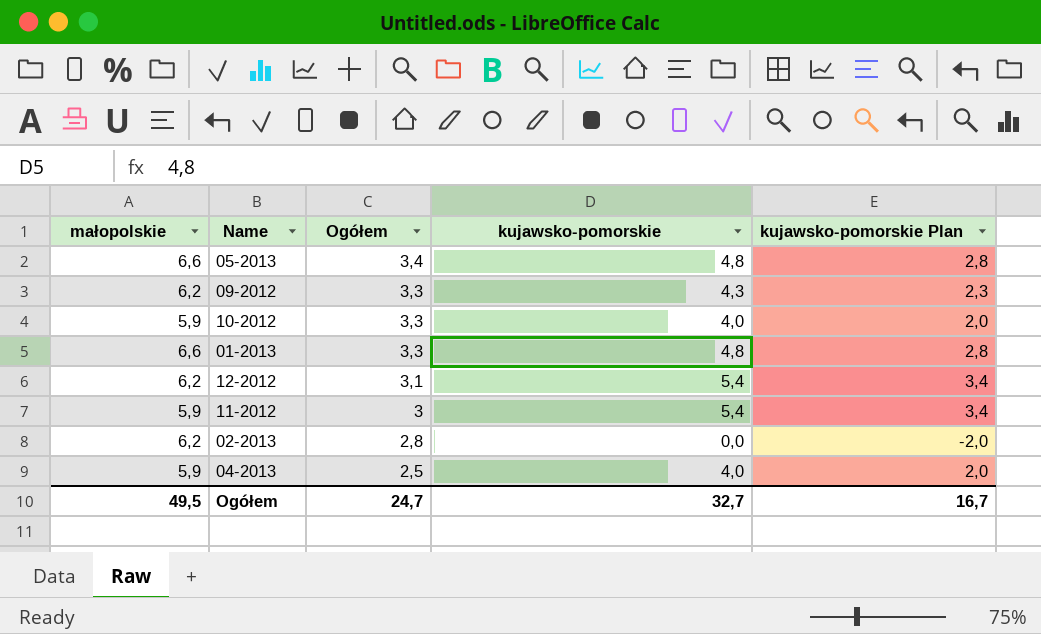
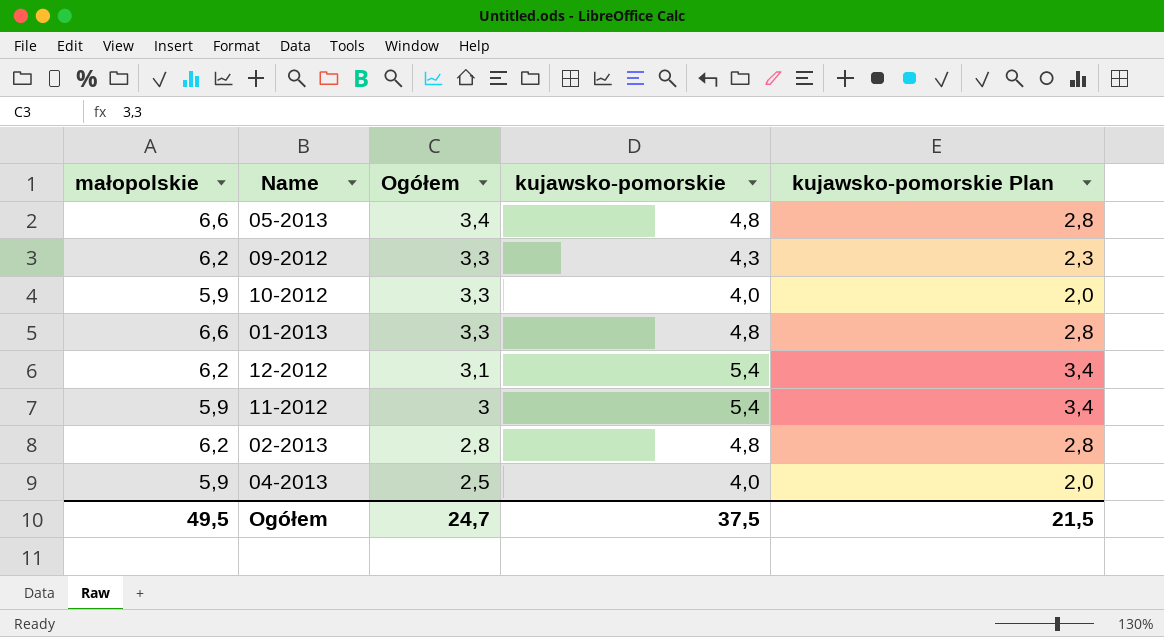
02-2013 | kujawsko-pomorskie: 0,0 -> 4,8
02-2013 | kujawsko-pomorskie Plan: -2,0 -> 2,8
Ogółem | kujawsko-pomorskie: 32,7 -> 37,5
Ogółem | kujawsko-pomorskie Plan: 16,7 -> 21,5

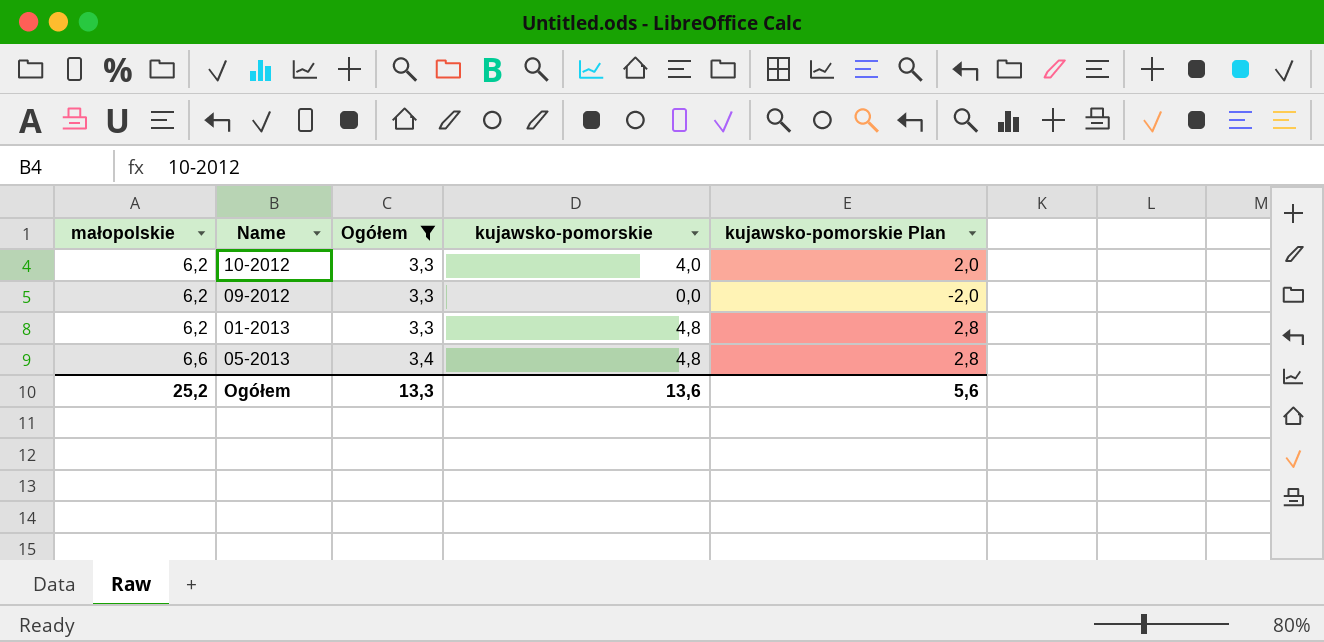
filter: none -> Ogółem >= 3,3
row order: Ogółem descending -> małopolskie ascending
10-2012 | małopolskie: 5,9 -> 6,2
09-2012 | kujawsko-pomorskie: 4,3 -> 0,0
09-2012 | kujawsko-pomorskie Plan: 2,3 -> -2,0
01-2013 | małopolskie: 6,6 -> 6,2
Ogółem | małopolskie: 49,5 -> 25,2
Ogółem | Ogółem: 24,7 -> 13,3
Ogółem | kujawsko-pomorskie: 37,5 -> 13,6
Ogółem | kujawsko-pomorskie Plan: 21,5 -> 5,6

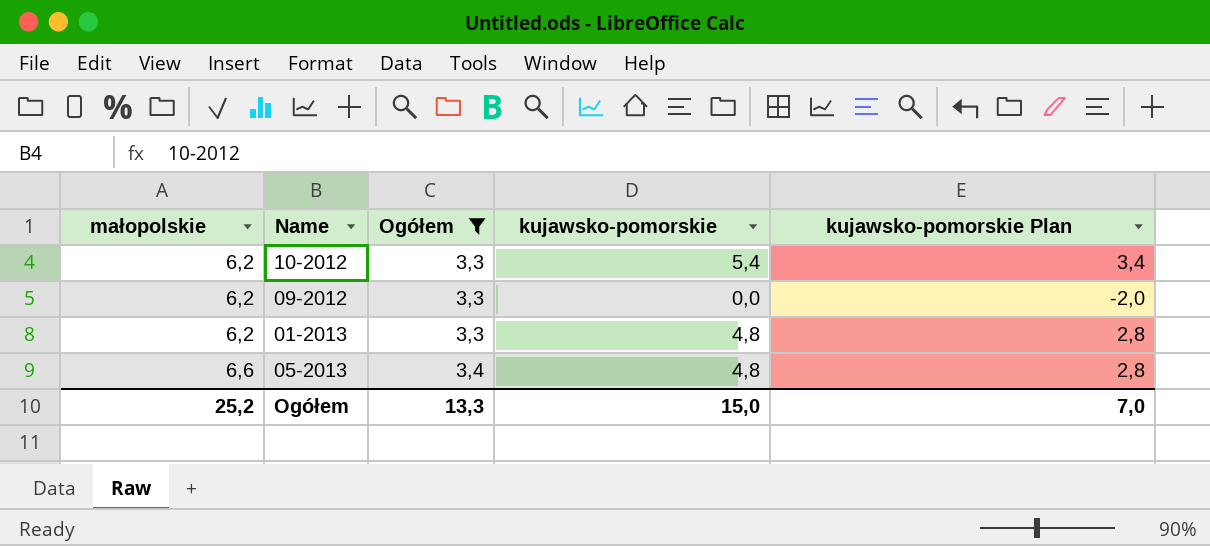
10-2012 | kujawsko-pomorskie: 4,0 -> 5,4
10-2012 | kujawsko-pomorskie Plan: 2,0 -> 3,4
Ogółem | kujawsko-pomorskie: 13,6 -> 15,0
Ogółem | kujawsko-pomorskie Plan: 5,6 -> 7,0

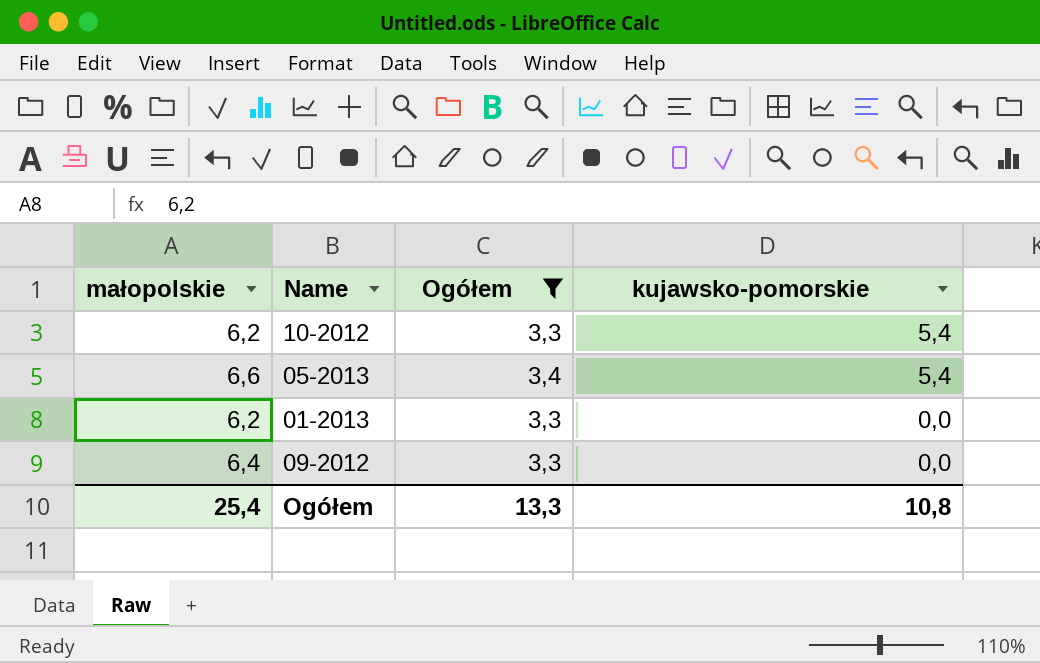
row order: małopolskie ascending -> kujawsko-pomorskie descending
column kujawsko-pomorskie Plan | formula: [kujawsko-pomorskie] - 2 -> none
05-2013 | kujawsko-pomorskie: 4,8 -> 5,4
01-2013 | kujawsko-pomorskie: 4,8 -> 0,0
09-2012 | małopolskie: 6,2 -> 6,4
Ogółem | małopolskie: 25,2 -> 25,4
Ogółem | kujawsko-pomorskie: 15,0 -> 10,8

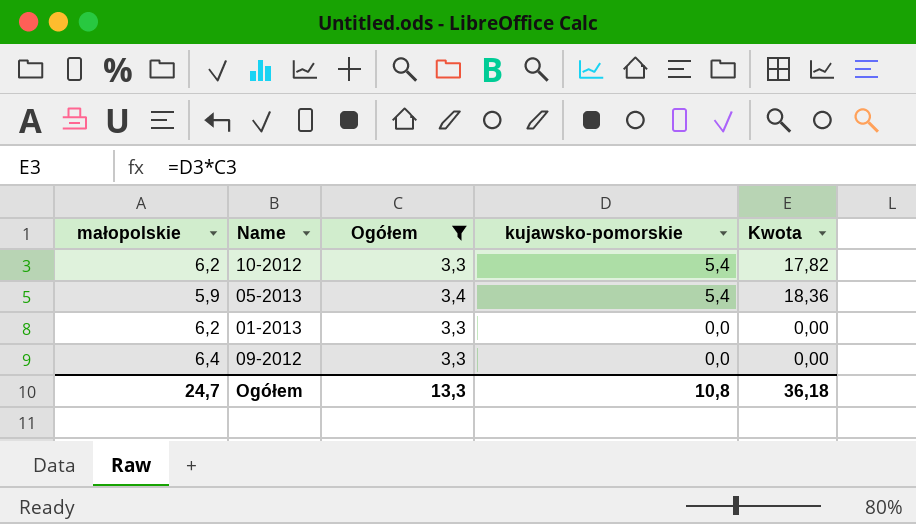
column Kwota | formula: none -> [Ogółem] * [kujawsko-pomorskie]
05-2013 | małopolskie: 6,6 -> 5,9
Ogółem | małopolskie: 25,4 -> 24,7

